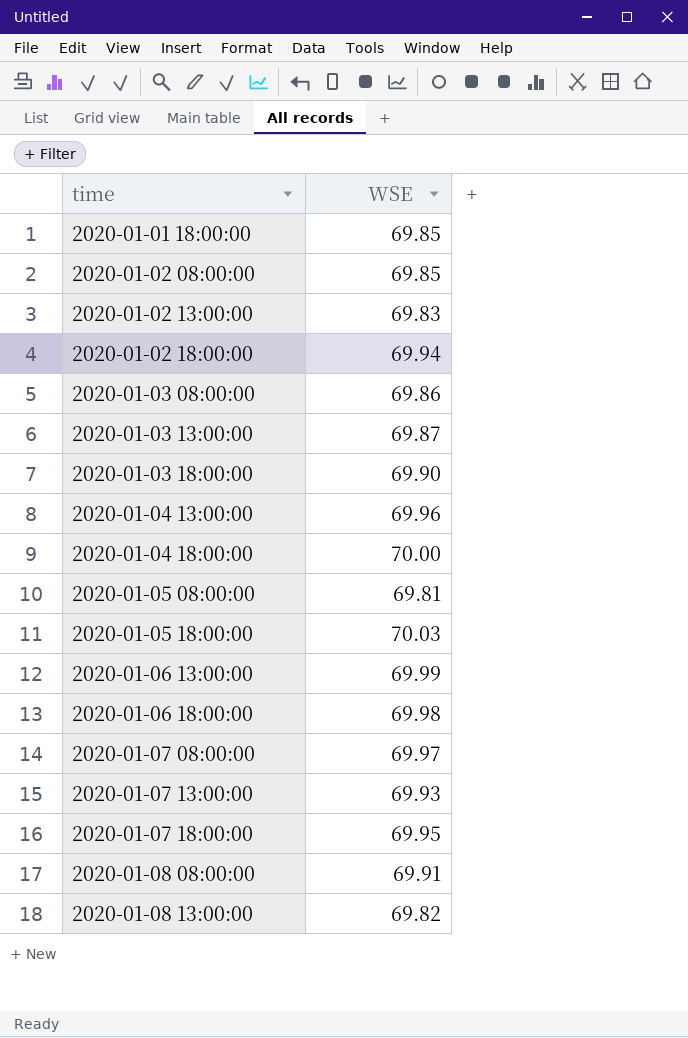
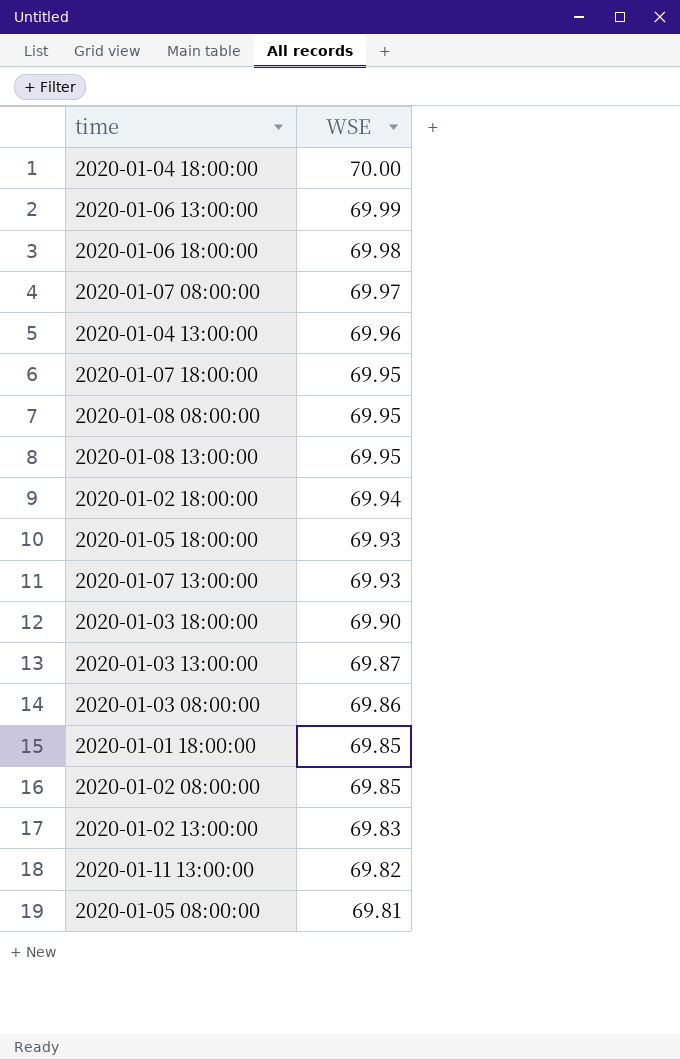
row order: time ascending -> WSE descending
2020-01-08 08:00:00 | WSE: 69.91 -> 69.95
2020-01-08 13:00:00 | WSE: 69.82 -> 69.95
2020-01-05 18:00:00 | WSE: 70.03 -> 69.93
row 2020-01-11 13:00:00: none -> 69.82

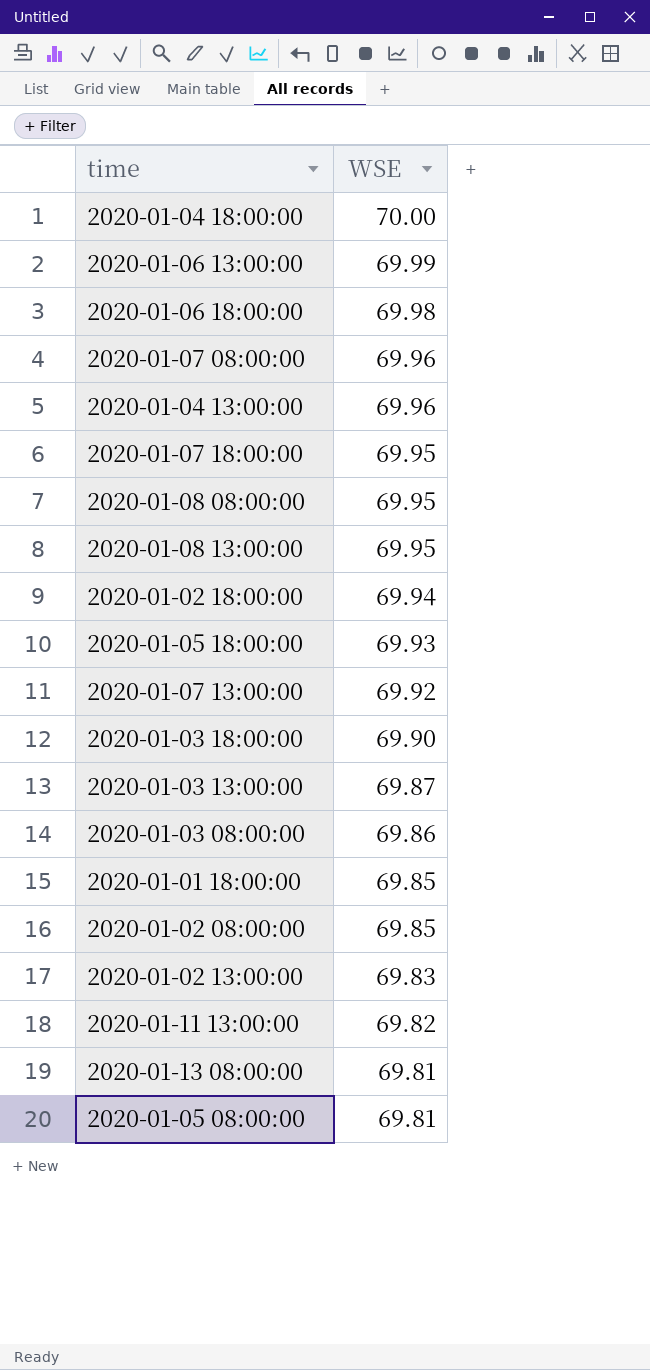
2020-01-07 08:00:00 | WSE: 69.97 -> 69.96
2020-01-07 13:00:00 | WSE: 69.93 -> 69.92
row 2020-01-13 08:00:00: none -> 69.81

